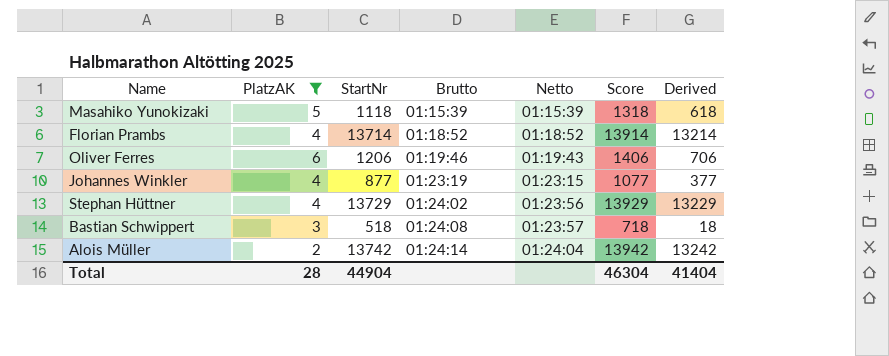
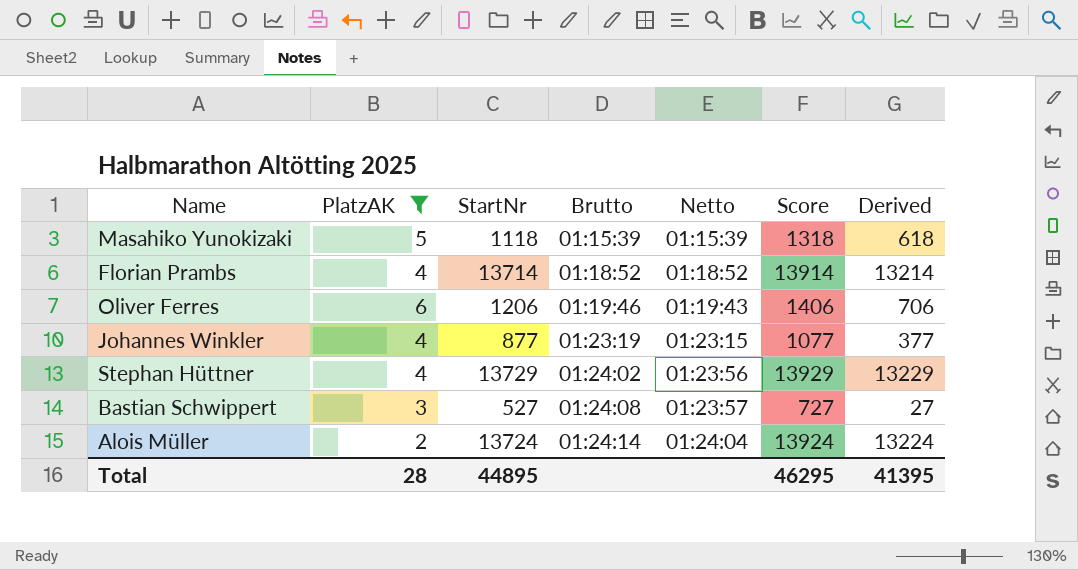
Bastian Schwippert | StartNr: 518 -> 527
Bastian Schwippert | Score: 718 -> 727
Bastian Schwippert | Derived: 18 -> 27
Alois Müller | StartNr: 13742 -> 13724
Alois Müller | Score: 13942 -> 13924
Alois Müller | Derived: 13242 -> 13224
Total | StartNr: 44904 -> 44895
Total | Score: 46304 -> 46295
Total | Derived: 41404 -> 41395

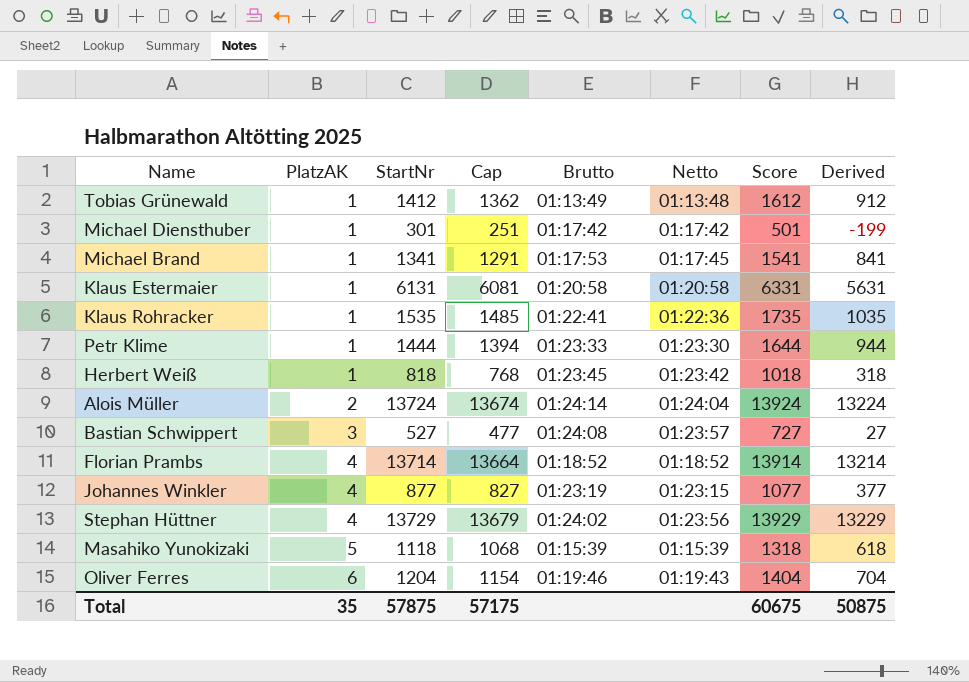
filter: PlatzAK != 1 -> none
row order: Brutto ascending -> PlatzAK ascending
column Cap | formula: none -> [StartNr] - 50
Oliver Ferres | StartNr: 1206 -> 1204
Oliver Ferres | Score: 1406 -> 1404
Oliver Ferres | Derived: 706 -> 704
Total | PlatzAK: 28 -> 35
Total | StartNr: 44895 -> 57875
Total | Score: 46295 -> 60675
Total | Derived: 41395 -> 50875

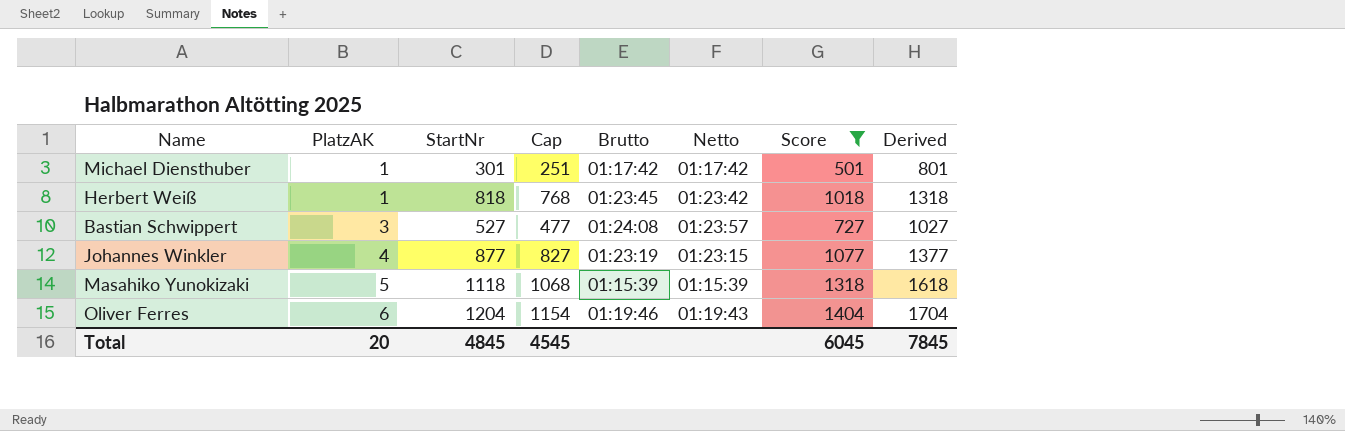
filter: none -> Score <= 1404
column Derived | formula: [StartNr] - 500 -> [StartNr] + 500
Total | PlatzAK: 35 -> 20
Total | StartNr: 57875 -> 4845
Total | Cap: 57175 -> 4545
Total | Score: 60675 -> 6045
Total | Derived: 50875 -> 7845

